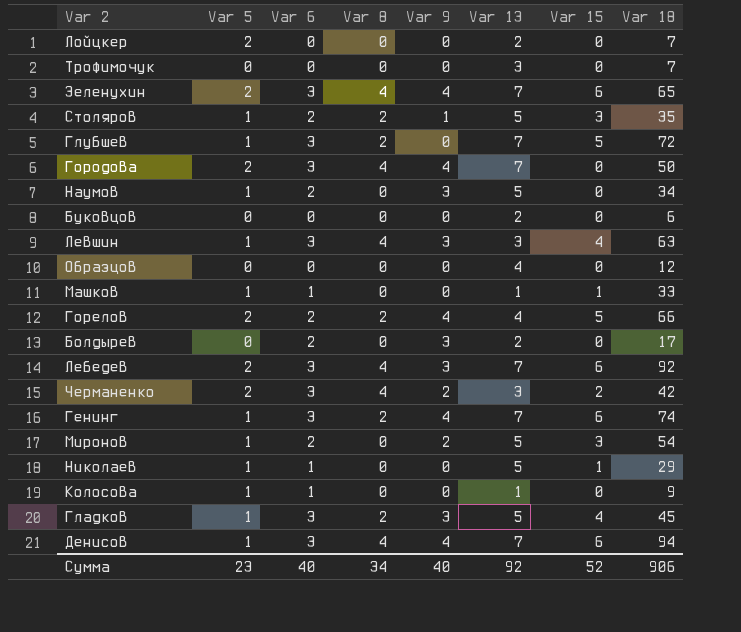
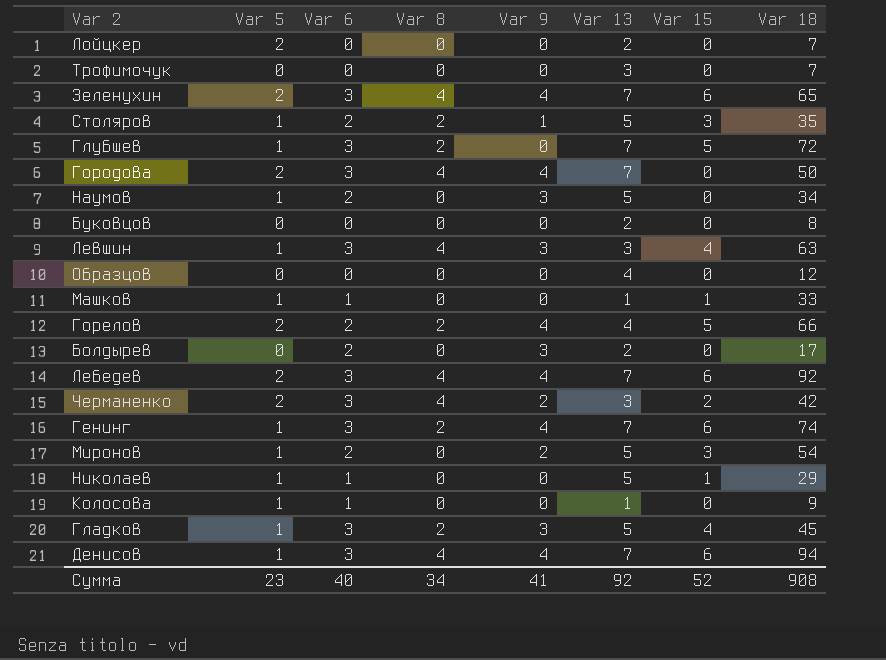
Буковцов | Var 18: 6 -> 8
Лебедев | Var 9: 3 -> 4
Сумма | Var 9: 40 -> 41
Сумма | Var 18: 906 -> 908

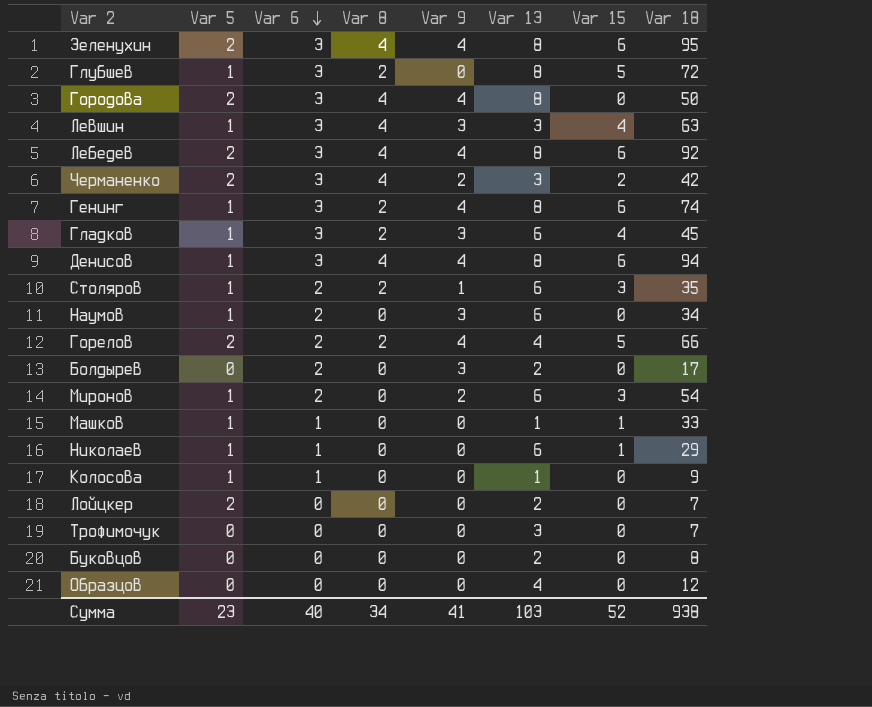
row order: none -> Var 6 descending
Зеленухин | Var 13: 7 -> 8
Зеленухин | Var 18: 65 -> 95
Глубшев | Var 13: 7 -> 8
Городова | Var 13: 7 -> 8
Лебедев | Var 13: 7 -> 8
Генинг | Var 13: 7 -> 8
Гладков | Var 13: 5 -> 6
Денисов | Var 13: 7 -> 8
Столяров | Var 13: 5 -> 6
Наумов | Var 13: 5 -> 6
Миронов | Var 13: 5 -> 6
Николаев | Var 13: 5 -> 6
Сумма | Var 13: 92 -> 103
Сумма | Var 18: 908 -> 938

